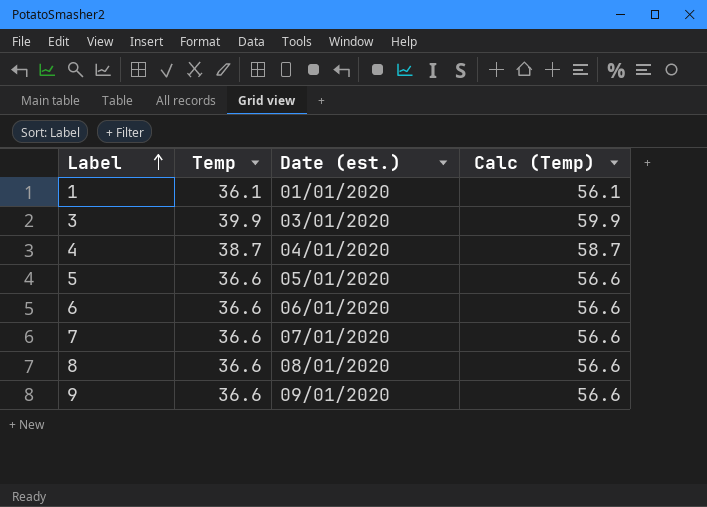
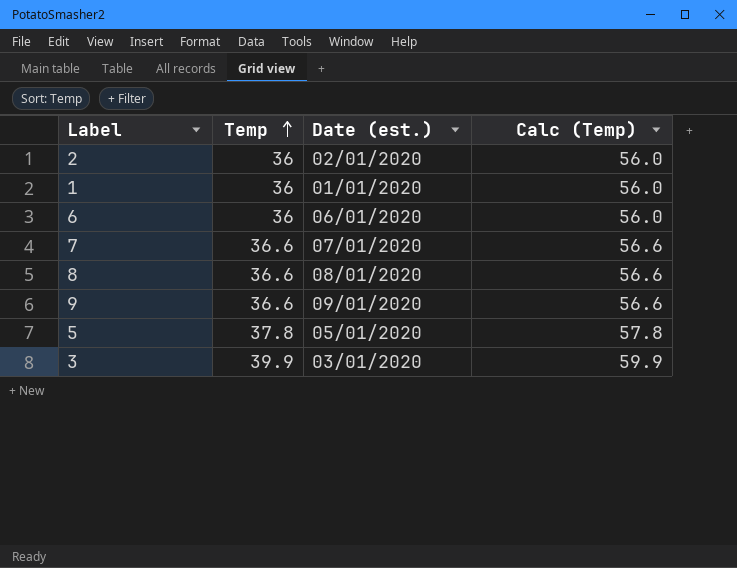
row order: Label ascending -> Temp ascending
row 4: 38.7 | 04/01/2020 | 58.7 -> none
row 2: none -> 36 | 02/01/2020 | 56.0
1 | Temp: 36.1 -> 36
1 | Calc (Temp): 56.1 -> 56.0
6 | Temp: 36.6 -> 36
6 | Calc (Temp): 56.6 -> 56.0
5 | Temp: 36.6 -> 37.8
5 | Calc (Temp): 56.6 -> 57.8

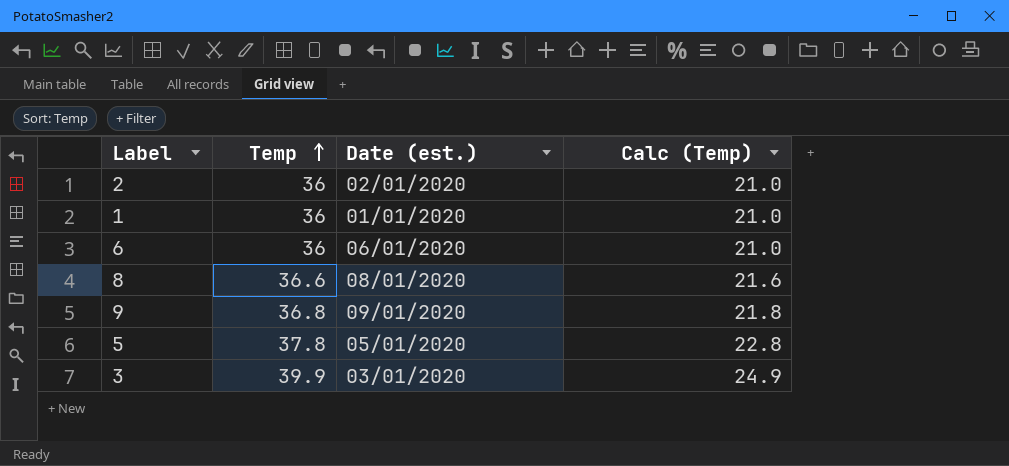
column Calc (Temp) | formula: [Temp] + 20 -> [Temp] - 15
row 7: 36.6 | 07/01/2020 | 56.6 -> none
9 | Temp: 36.6 -> 36.8

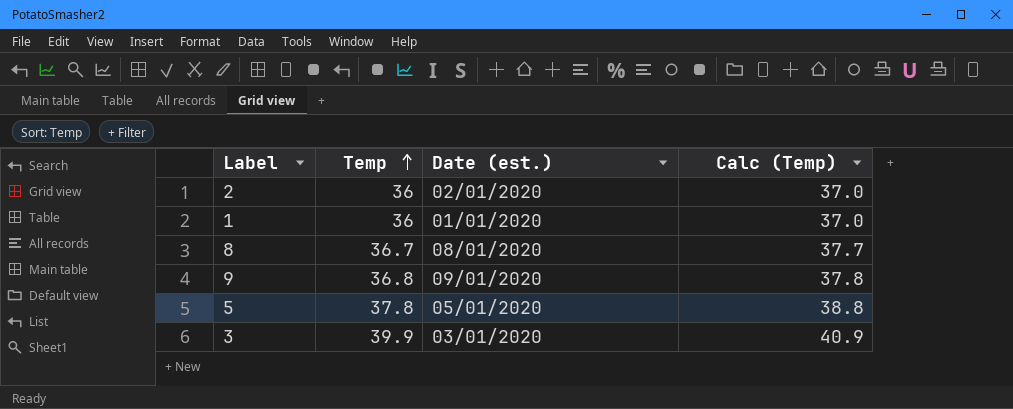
column Calc (Temp) | formula: [Temp] - 15 -> [Temp] + 1
row 6: 36 | 06/01/2020 | 21.0 -> none
8 | Temp: 36.6 -> 36.7

